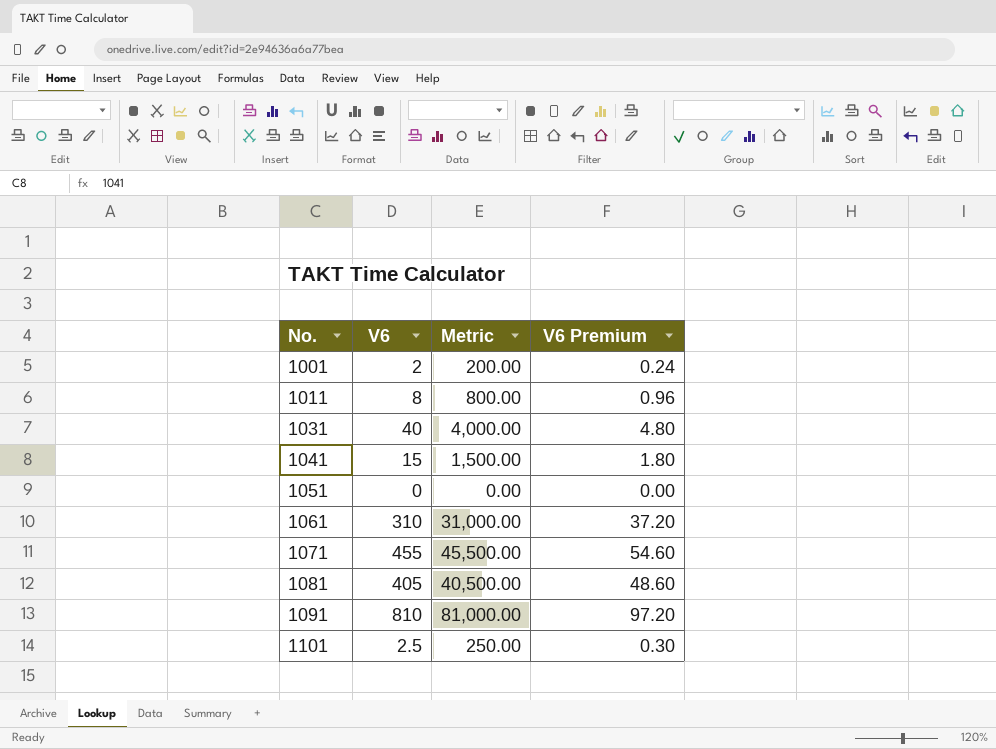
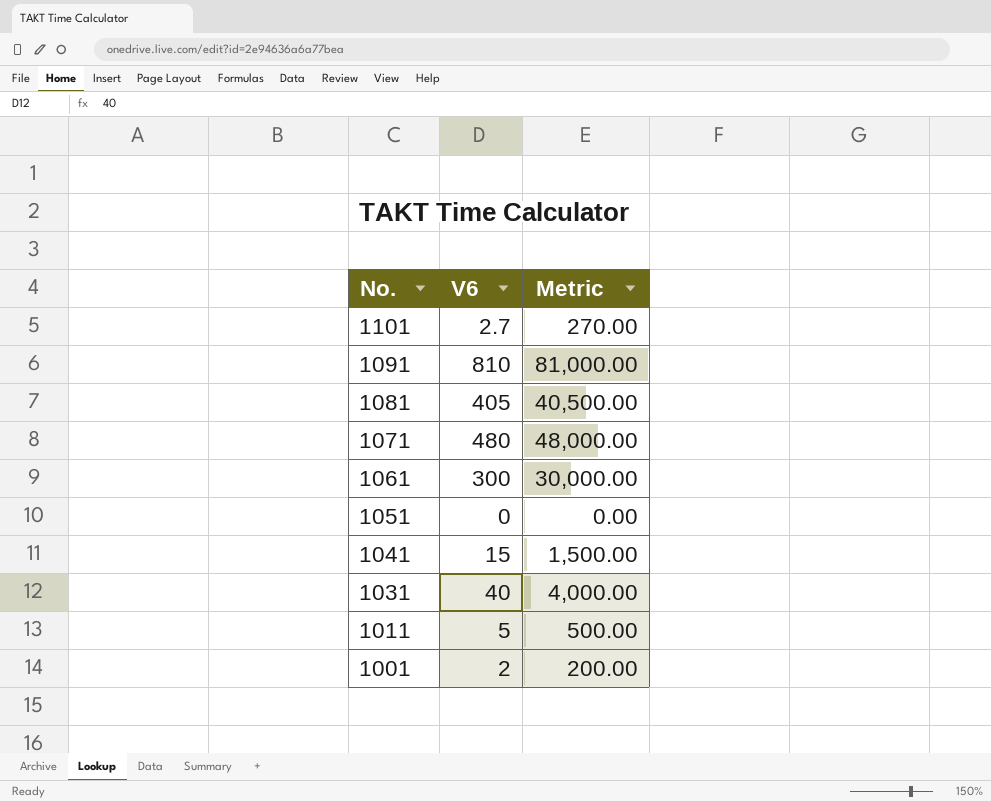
row order: No. ascending -> No. descending
column V6 Premium | formula: [V6] * 0.12 -> none
1101 | V6: 2.5 -> 2.7
1101 | Metric: 250.00 -> 270.00
1071 | V6: 455 -> 480
1071 | Metric: 45,500.00 -> 48,000.00
1061 | V6: 310 -> 300
1061 | Metric: 31,000.00 -> 30,000.00
1011 | V6: 8 -> 5
1011 | Metric: 800.00 -> 500.00

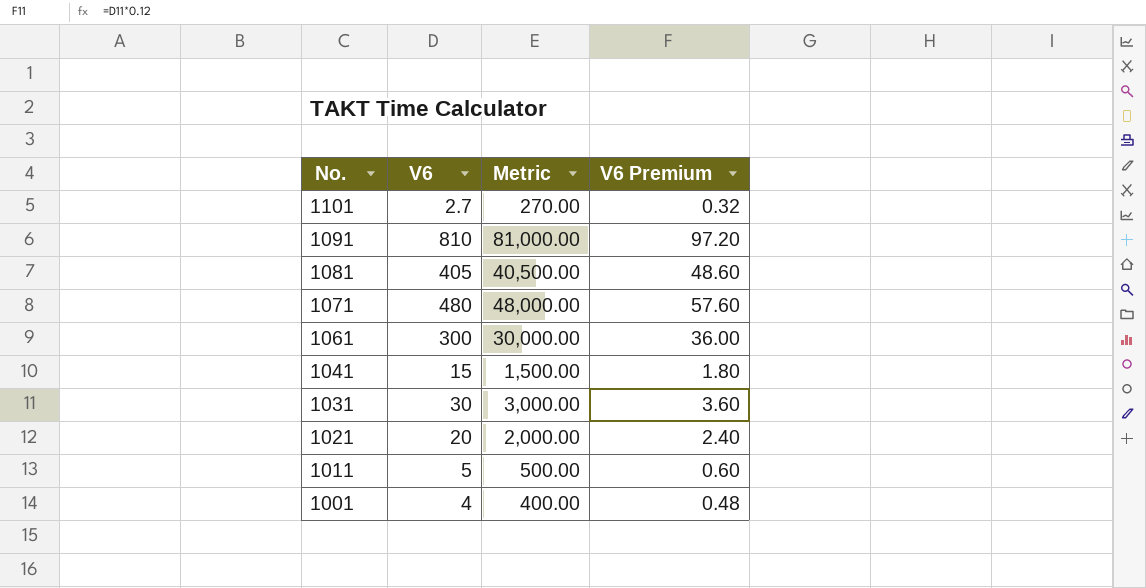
column V6 Premium | formula: none -> [V6] * 0.12
row 1051: 0 | 0.00 -> none
1031 | V6: 40 -> 30
1031 | Metric: 4,000.00 -> 3,000.00
row 1021: none -> 20 | 2,000.00 | 2.40
1001 | V6: 2 -> 4
1001 | Metric: 200.00 -> 400.00

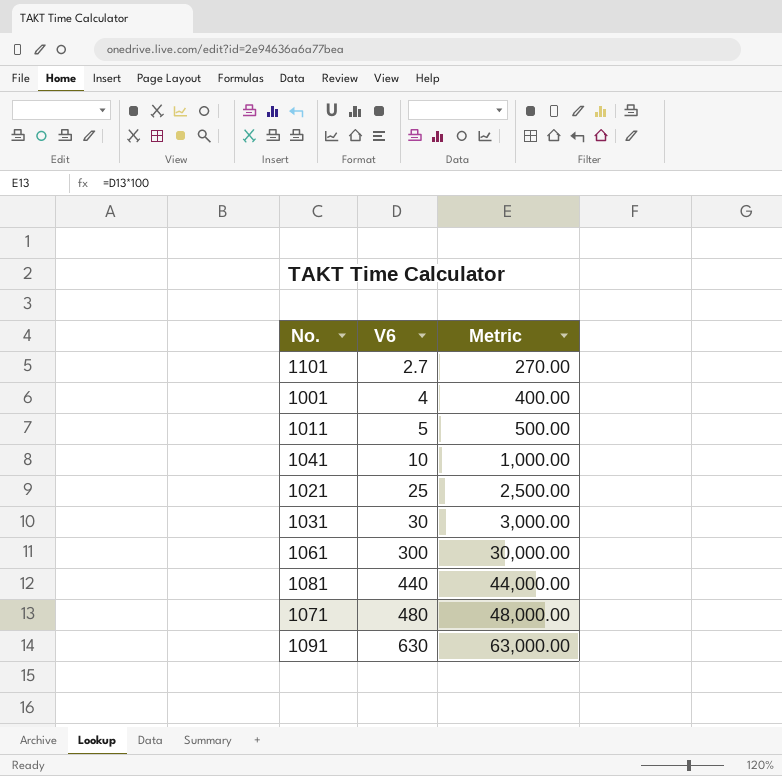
row order: No. descending -> V6 ascending
column V6 Premium | formula: [V6] * 0.12 -> none
1041 | V6: 15 -> 10
1041 | Metric: 1,500.00 -> 1,000.00
1021 | V6: 20 -> 25
1021 | Metric: 2,000.00 -> 2,500.00
1081 | V6: 405 -> 440
1081 | Metric: 40,500.00 -> 44,000.00
1091 | V6: 810 -> 630
1091 | Metric: 81,000.00 -> 63,000.00

